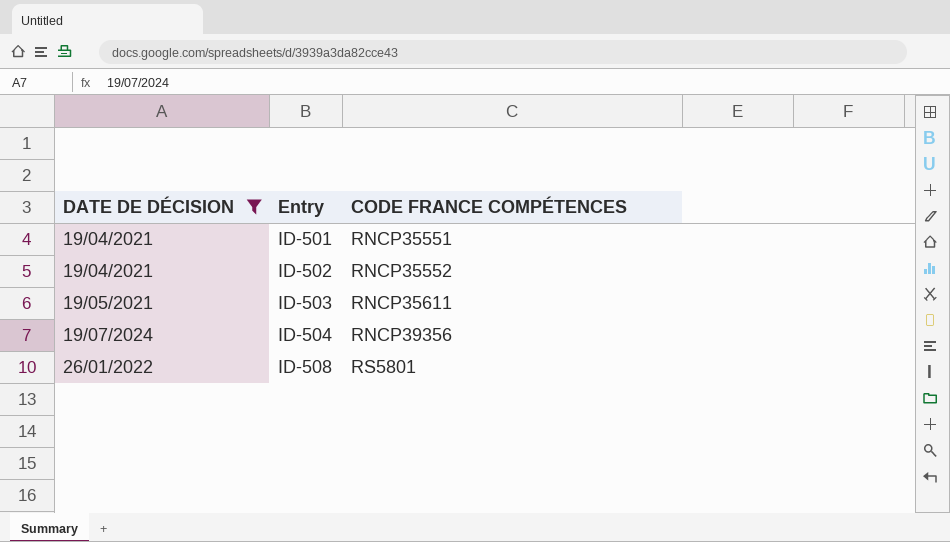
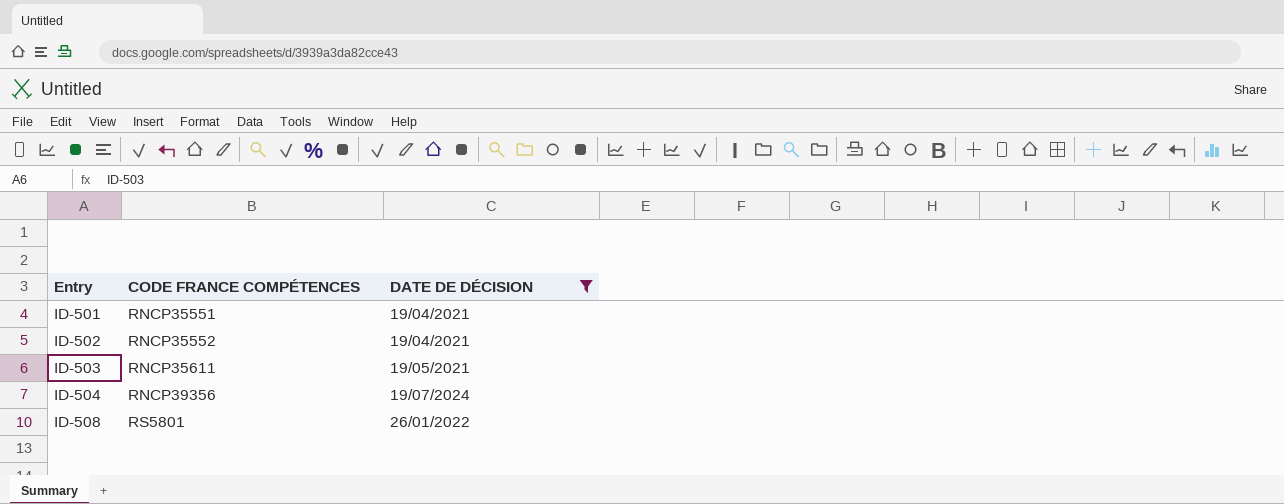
column DATE DE DÉCISION | position: 1 -> 3

